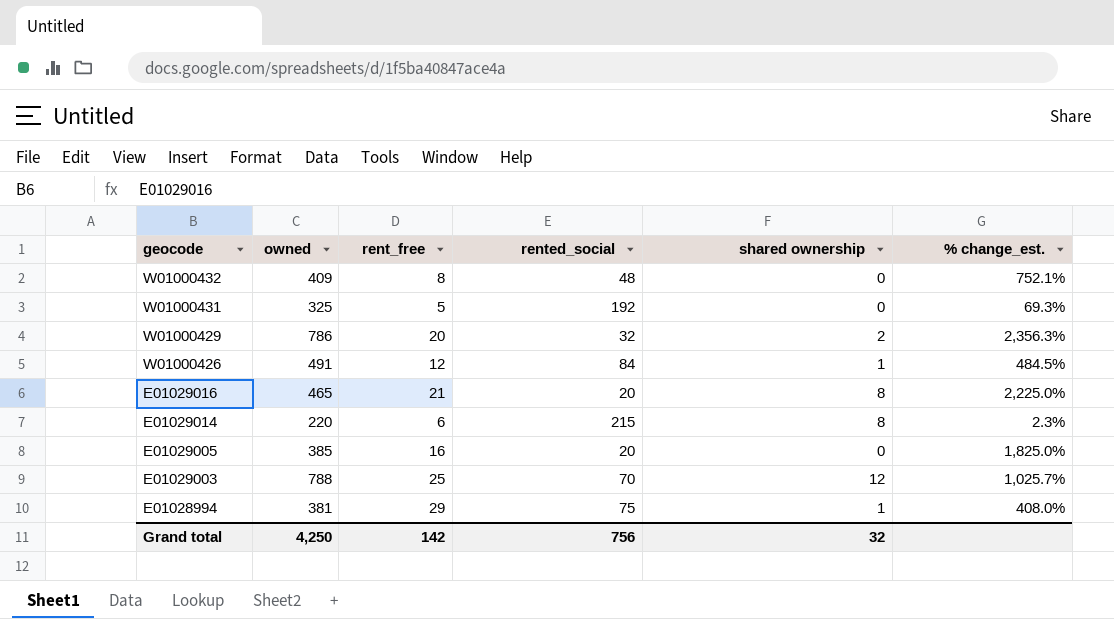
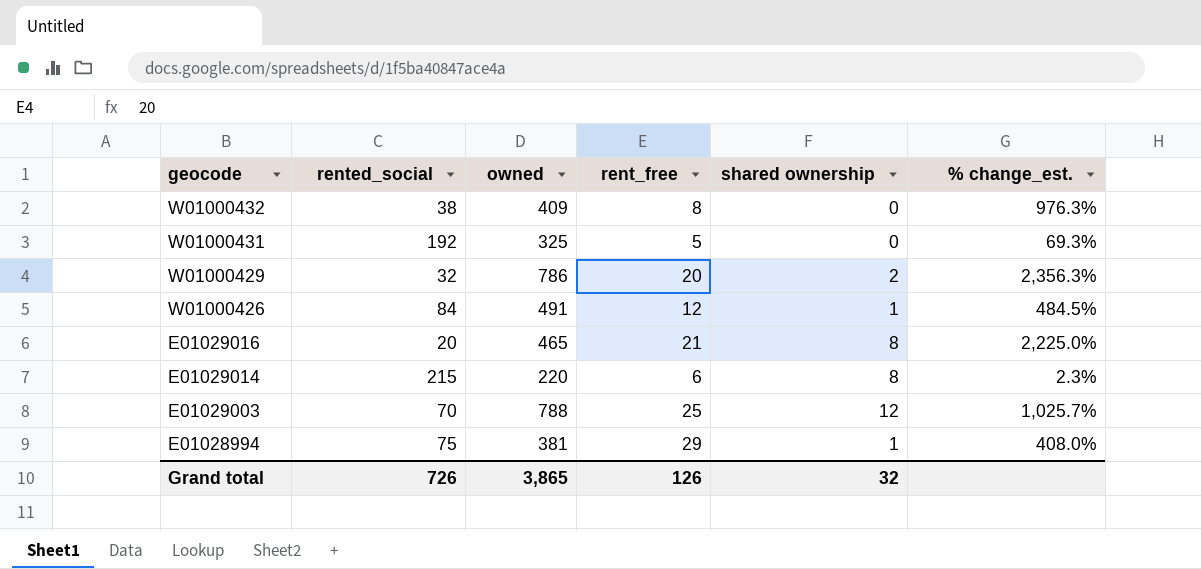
column rented_social | position: 4 -> 2
row E01029005: 385 | 16 | 20 | 0 | 1,825.0% -> none
W01000432 | rented_social: 48 -> 38
W01000432 | % change_est.: 752.1% -> 976.3%
Grand total | rented_social: 756 -> 726
Grand total | owned: 4,250 -> 3,865
Grand total | rent_free: 142 -> 126

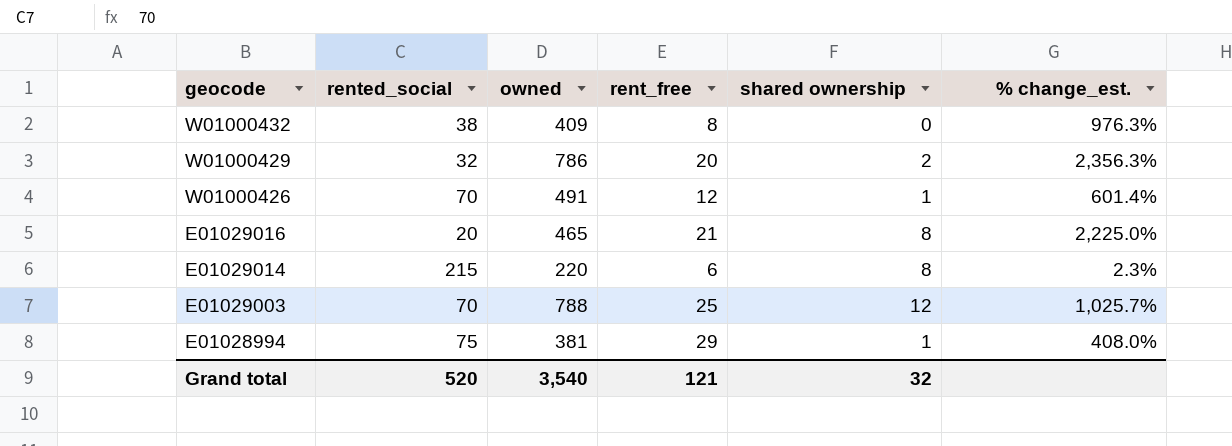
row W01000431: 192 | 325 | 5 | 0 | 69.3% -> none
W01000426 | rented_social: 84 -> 70
W01000426 | % change_est.: 484.5% -> 601.4%
Grand total | rented_social: 726 -> 520
Grand total | owned: 3,865 -> 3,540
Grand total | rent_free: 126 -> 121

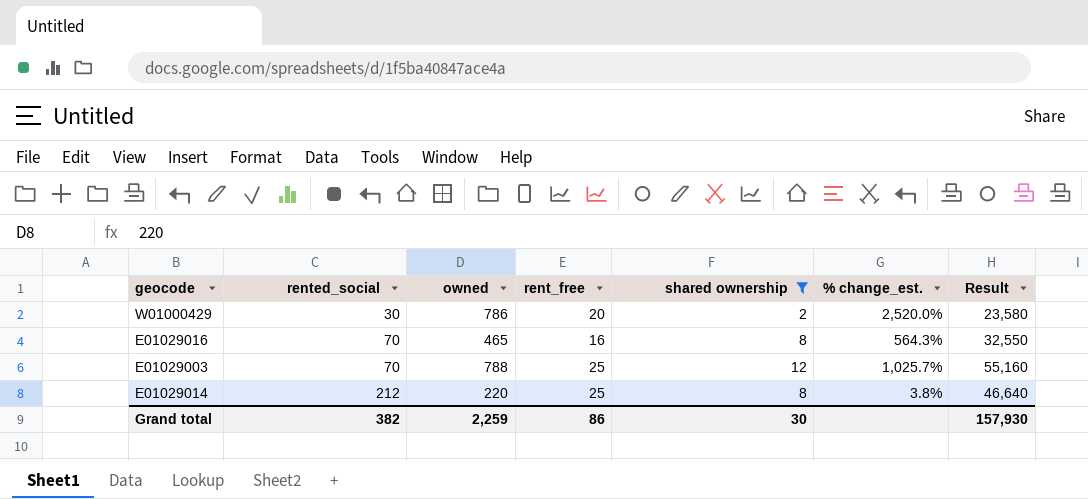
filter: none -> shared ownership >= 2
row order: geocode descending -> rented_social ascending
column Result | formula: none -> [rented_social] * [owned]
W01000429 | rented_social: 32 -> 30
W01000429 | % change_est.: 2,356.3% -> 2,520.0%
E01029016 | rented_social: 20 -> 70
E01029016 | rent_free: 21 -> 16
E01029016 | % change_est.: 2,225.0% -> 564.3%
E01029014 | rented_social: 215 -> 212
E01029014 | rent_free: 6 -> 25
E01029014 | % change_est.: 2.3% -> 3.8%
Grand total | rented_social: 520 -> 382
Grand total | owned: 3,540 -> 2,259
Grand total | rent_free: 121 -> 86
Grand total | shared ownership: 32 -> 30

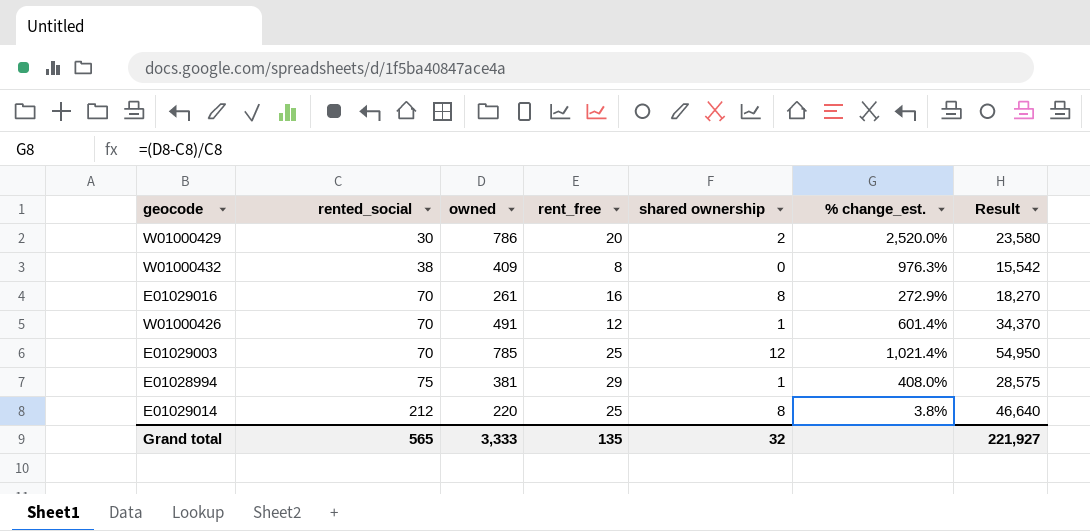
filter: shared ownership >= 2 -> none
E01029016 | owned: 465 -> 261
E01029016 | % change_est.: 564.3% -> 272.9%
E01029016 | Result: 32,550 -> 18,270
E01029003 | owned: 788 -> 785
E01029003 | % change_est.: 1,025.7% -> 1,021.4%
E01029003 | Result: 55,160 -> 54,950
Grand total | rented_social: 382 -> 565
Grand total | owned: 2,259 -> 3,333
Grand total | rent_free: 86 -> 135
Grand total | shared ownership: 30 -> 32
Grand total | Result: 157,930 -> 221,927

